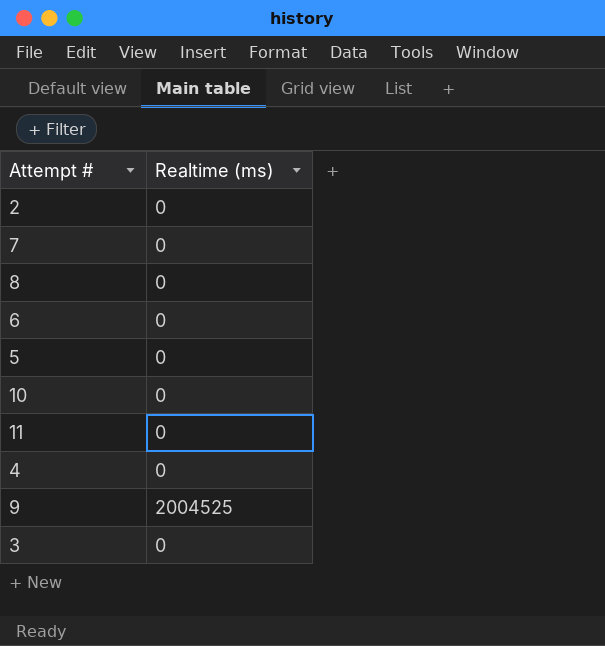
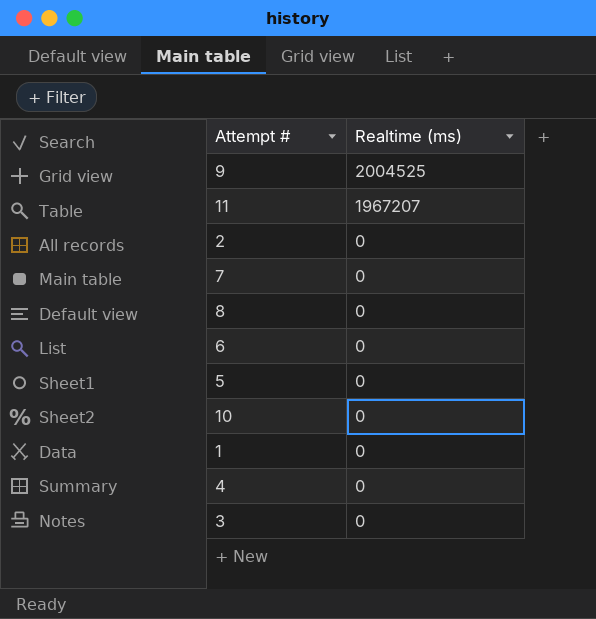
row order: none -> Realtime (ms) descending
11 | Realtime (ms): 0 -> 1967207
row 1: none -> 0

